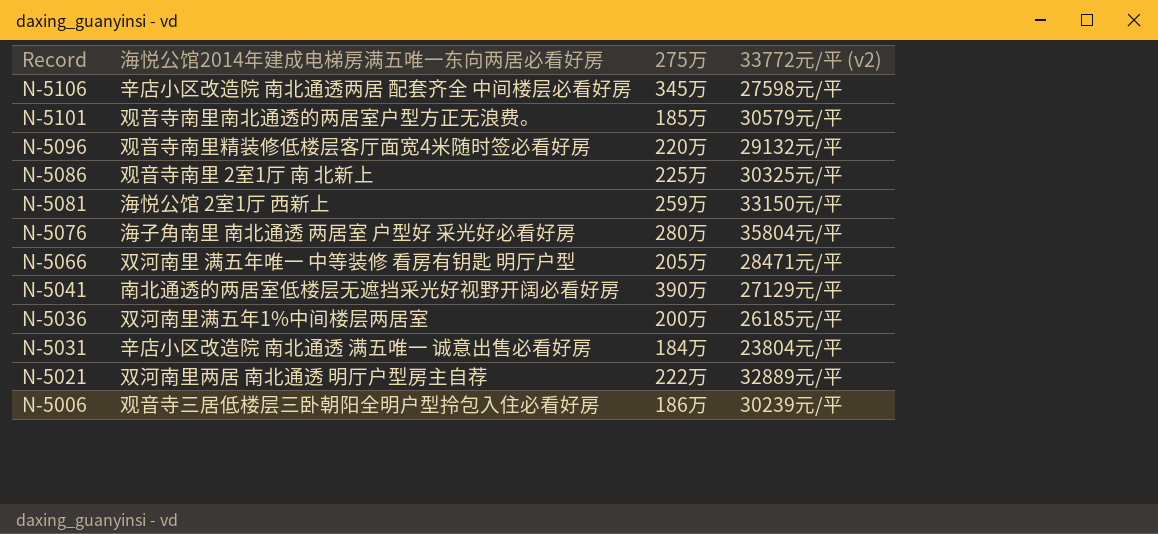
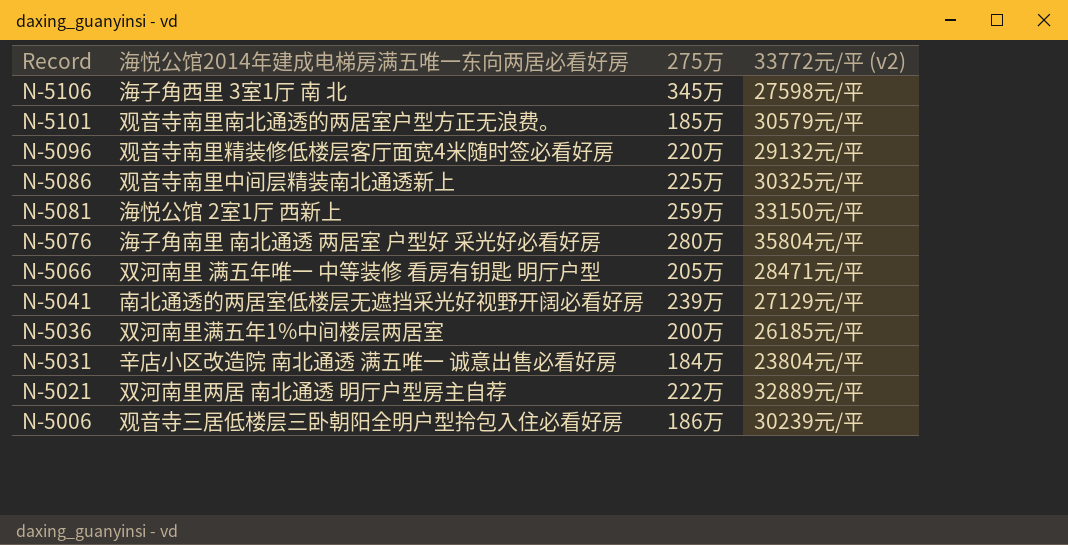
N-5106 | 海悦公馆2014年建成电梯房满五唯一东向两居必看好房: 辛店小区改造院 南北通透两居 配套齐全 中间楼层必看好房 -> 海子角西里 3室1厅 南 北
N-5086 | 海悦公馆2014年建成电梯房满五唯一东向两居必看好房: 观音寺南里 2室1厅 南 北新上 -> 观音寺南里中间层精装南北通透新上
N-5041 | 275万: 390万 -> 239万

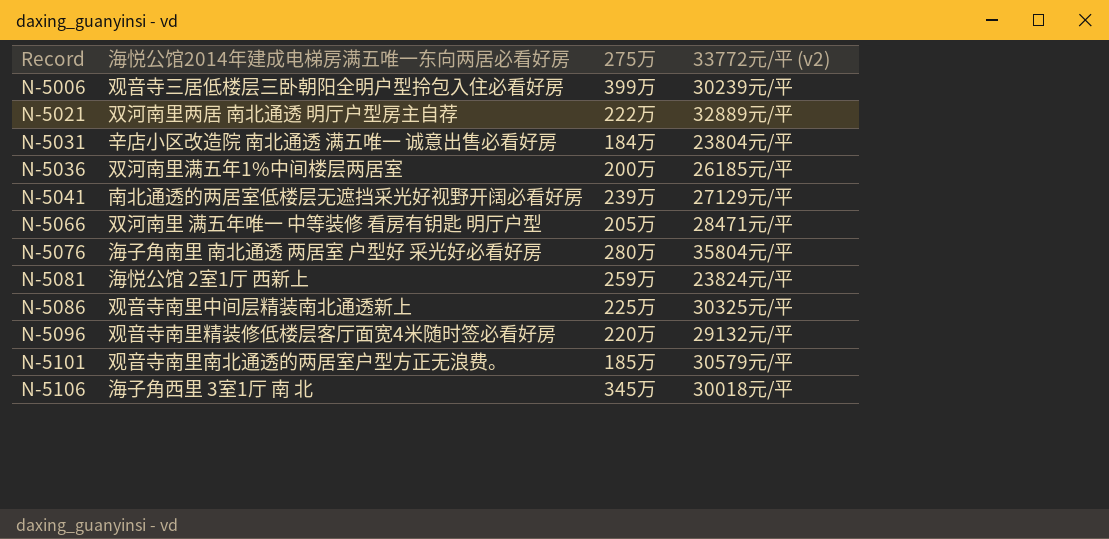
row order: Record descending -> Record ascending
N-5006 | 275万: 186万 -> 399万
N-5081 | 33772元/平 (v2): 33150元/平 -> 23824元/平
N-5106 | 33772元/平 (v2): 27598元/平 -> 30018元/平

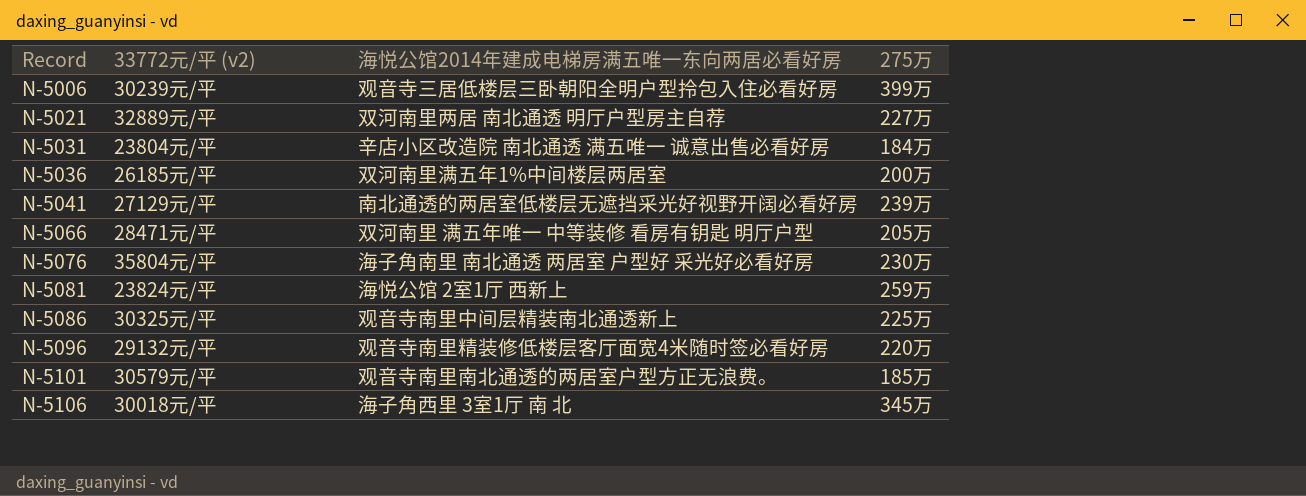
column 33772元/平 (v2) | position: 4 -> 2
N-5021 | 275万: 222万 -> 227万
N-5076 | 275万: 280万 -> 230万

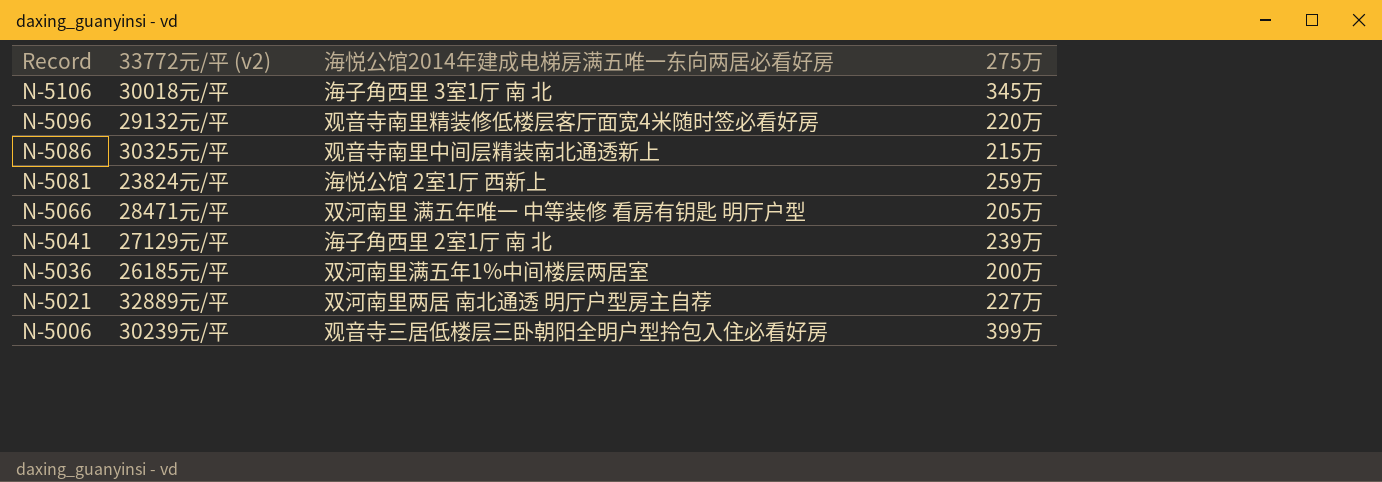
row order: Record ascending -> Record descending
row N-5031: 23804元/平 | 辛店小区改造院 南北通透 满五唯一 诚意出售必看好房 | 184万 -> none
row N-5076: 35804元/平 | 海子角南里 南北通透 两居室 户型好 采光好必看好房 | 230万 -> none
row N-5101: 30579元/平 | 观音寺南里南北通透的两居室户型方正无浪费。 | 185万 -> none
N-5086 | 275万: 225万 -> 215万
N-5041 | 海悦公馆2014年建成电梯房满五唯一东向两居必看好房: 南北通透的两居室低楼层无遮挡采光好视野开阔必看好房 -> 海子角西里 2室1厅 南 北

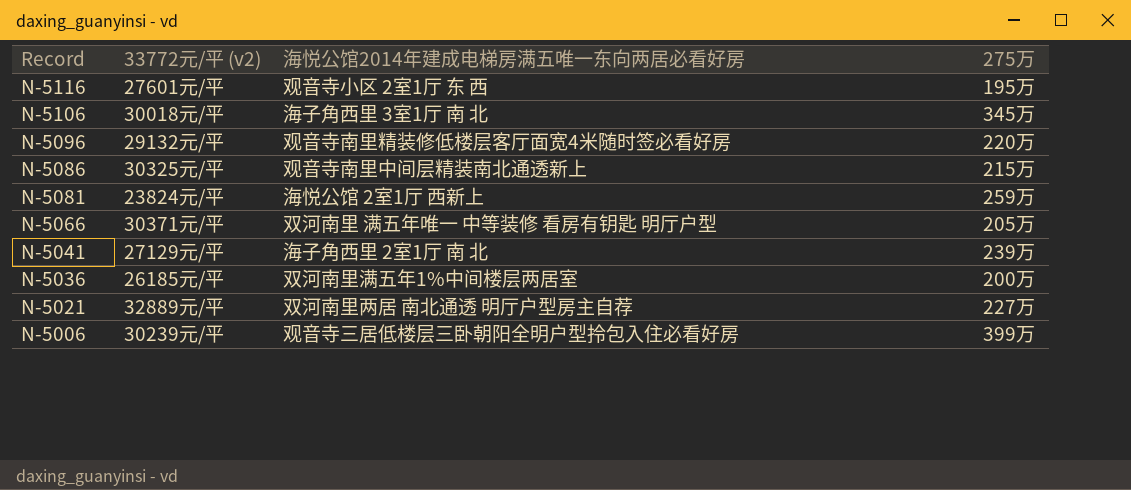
row N-5116: none -> 27601元/平 | 观音寺小区 2室1厅 东 西 | 195万
N-5066 | 33772元/平 (v2): 28471元/平 -> 30371元/平

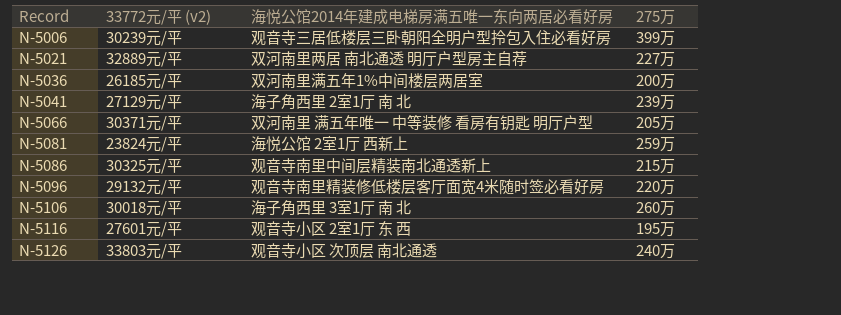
row order: Record descending -> Record ascending
N-5106 | 275万: 345万 -> 260万
row N-5126: none -> 33803元/平 | 观音寺小区 次顶层 南北通透 | 240万

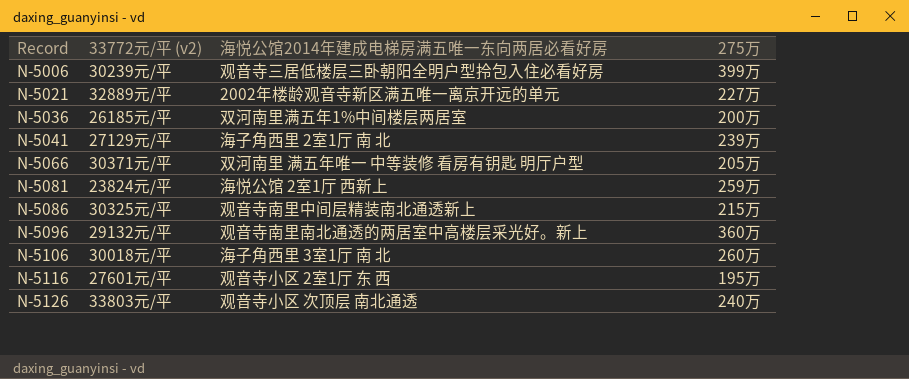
N-5021 | 海悦公馆2014年建成电梯房满五唯一东向两居必看好房: 双河南里两居 南北通透 明厅户型房主自荐 -> 2002年楼龄观音寺新区满五唯一离京开远的单元
N-5096 | 海悦公馆2014年建成电梯房满五唯一东向两居必看好房: 观音寺南里精装修低楼层客厅面宽4米随时签必看好房 -> 观音寺南里南北通透的两居室中高楼层采光好。新上
N-5096 | 275万: 220万 -> 360万

